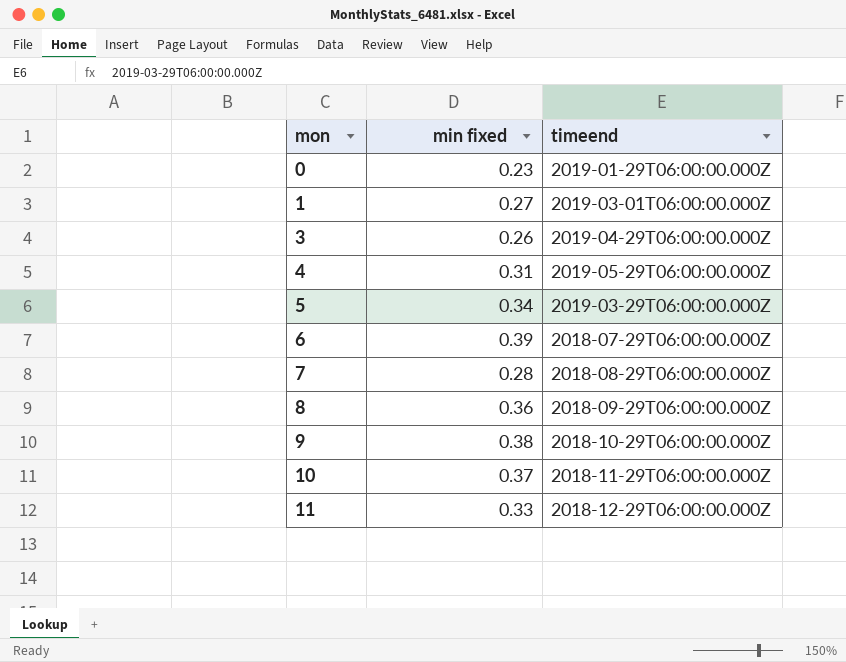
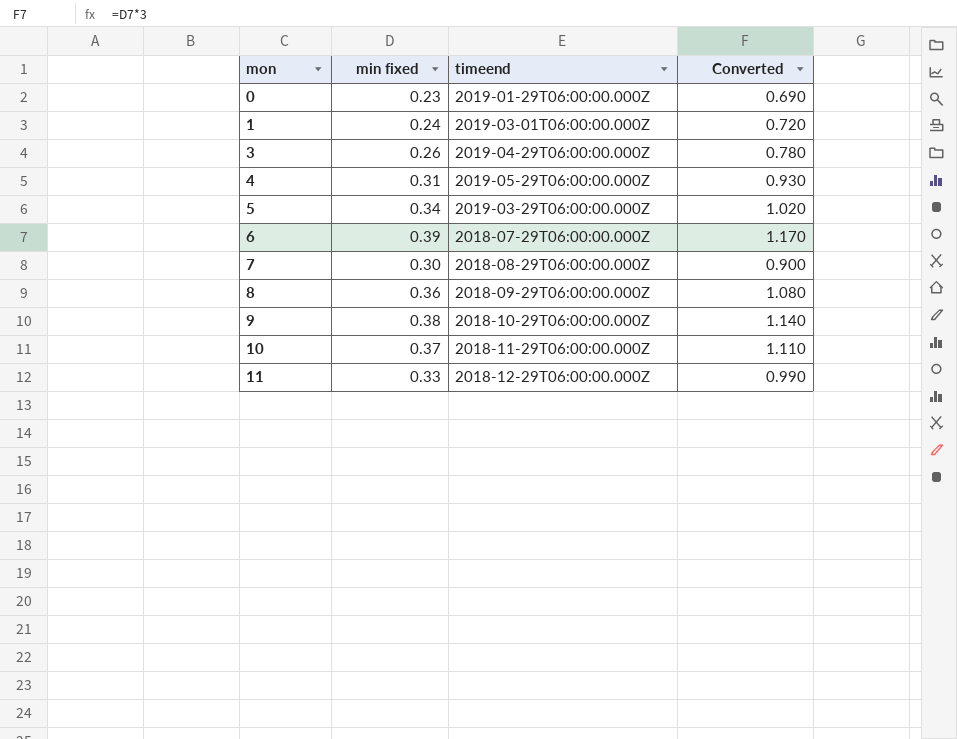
column Converted | formula: none -> [min fixed] * 3
1 | min fixed: 0.27 -> 0.24
7 | min fixed: 0.28 -> 0.30

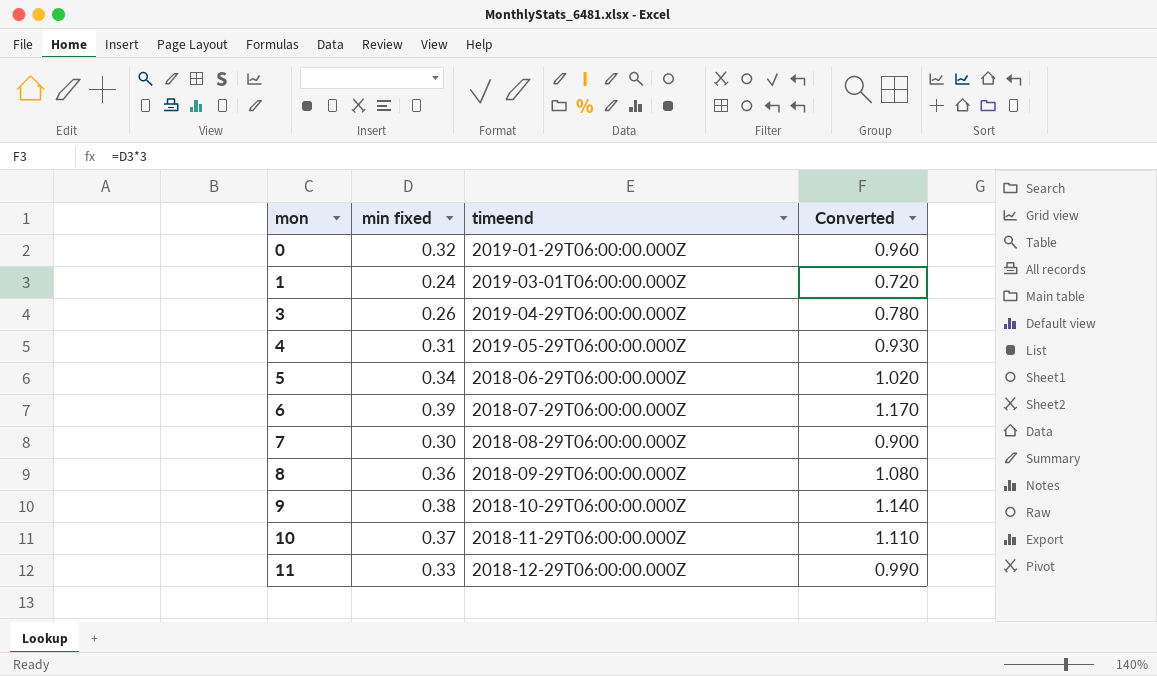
0 | min fixed: 0.23 -> 0.32
0 | Converted: 0.690 -> 0.960
5 | timeend: 2019-03-29T06:00:00.000Z -> 2018-06-29T06:00:00.000Z

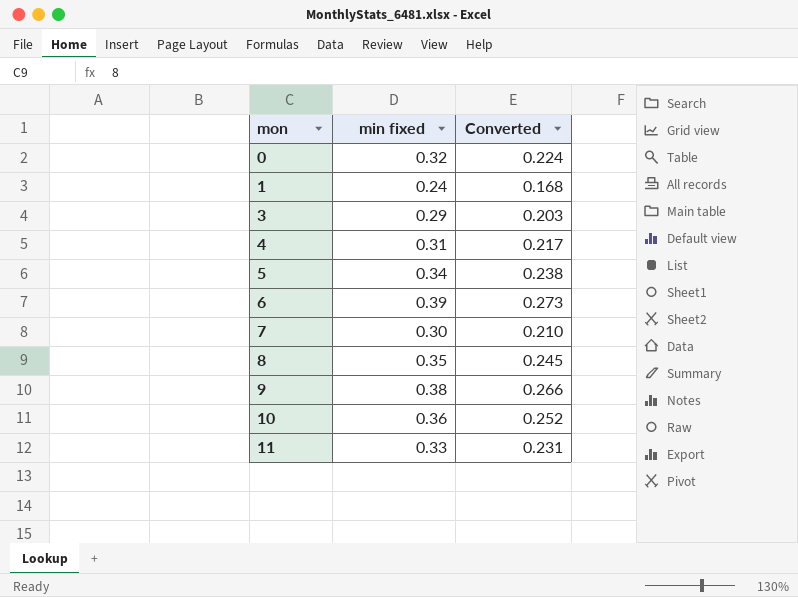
column timeend | position: 3 -> none
column Converted | formula: [min fixed] * 3 -> [min fixed] * 0.7
3 | min fixed: 0.26 -> 0.29
8 | min fixed: 0.36 -> 0.35
10 | min fixed: 0.37 -> 0.36

